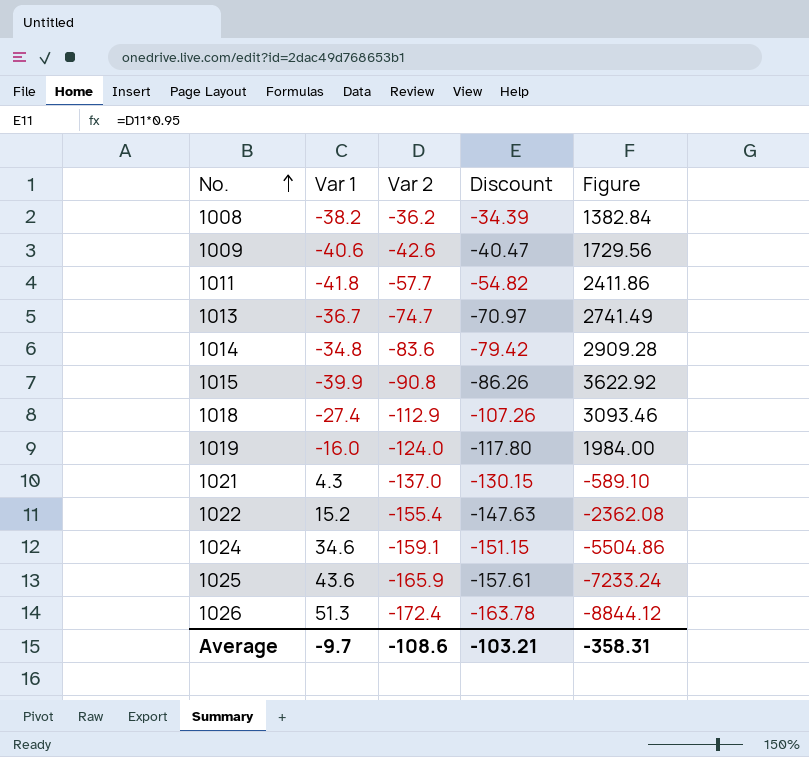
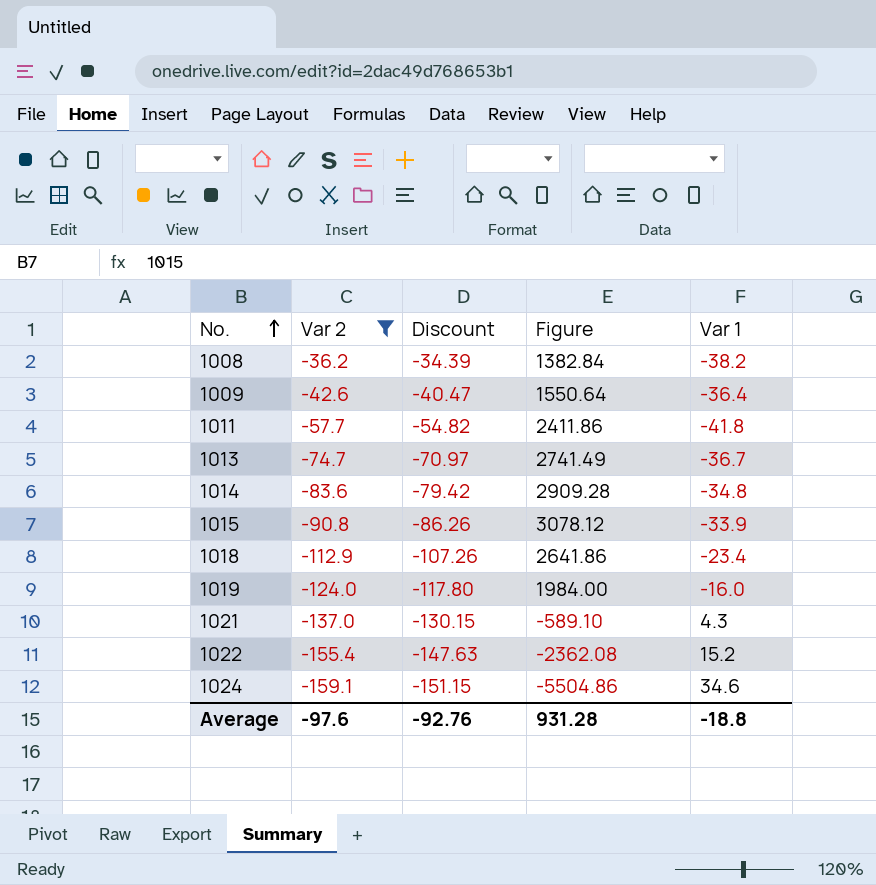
filter: none -> Var 2 >= -159.1
column Var 1 | position: 2 -> 5
1009 | Figure: 1729.56 -> 1550.64
1009 | Var 1: -40.6 -> -36.4
1015 | Figure: 3622.92 -> 3078.12
1015 | Var 1: -39.9 -> -33.9
1018 | Figure: 3093.46 -> 2641.86
1018 | Var 1: -27.4 -> -23.4
Average | Var 2: -108.6 -> -97.6
Average | Discount: -103.21 -> -92.76
Average | Figure: -358.31 -> 931.28
Average | Var 1: -9.7 -> -18.8

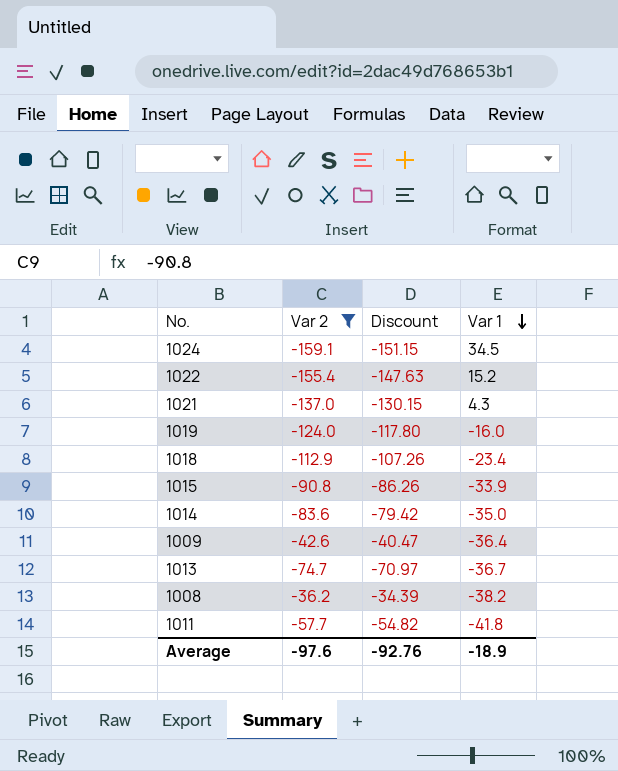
row order: No. ascending -> Var 1 descending
column Figure | formula: [Var 2] * [Var 1] -> none
1024 | Var 1: 34.6 -> 34.5
1014 | Var 1: -34.8 -> -35.0
Average | Var 1: -18.8 -> -18.9

